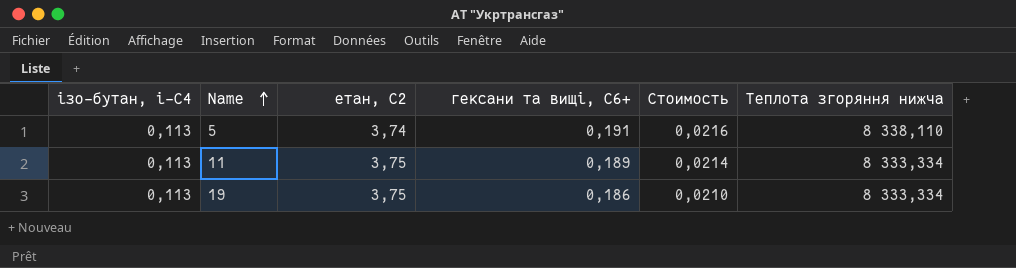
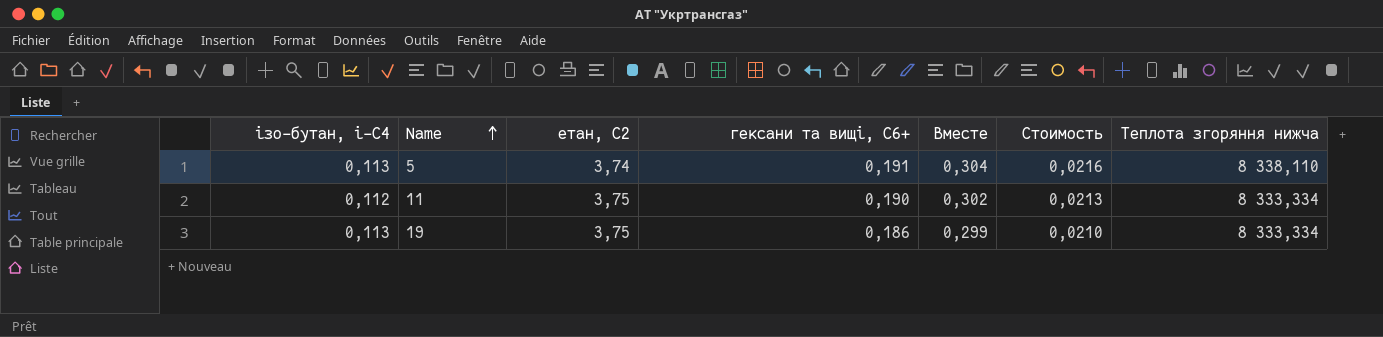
column Вместе | formula: none -> [ізо-бутан, і-С4] + [гексани та вищі, С6+]
11 | ізо-бутан, і-С4: 0,113 -> 0,112
11 | гексани та вищі, С6+: 0,189 -> 0,190
11 | Стоимость: 0,0214 -> 0,0213

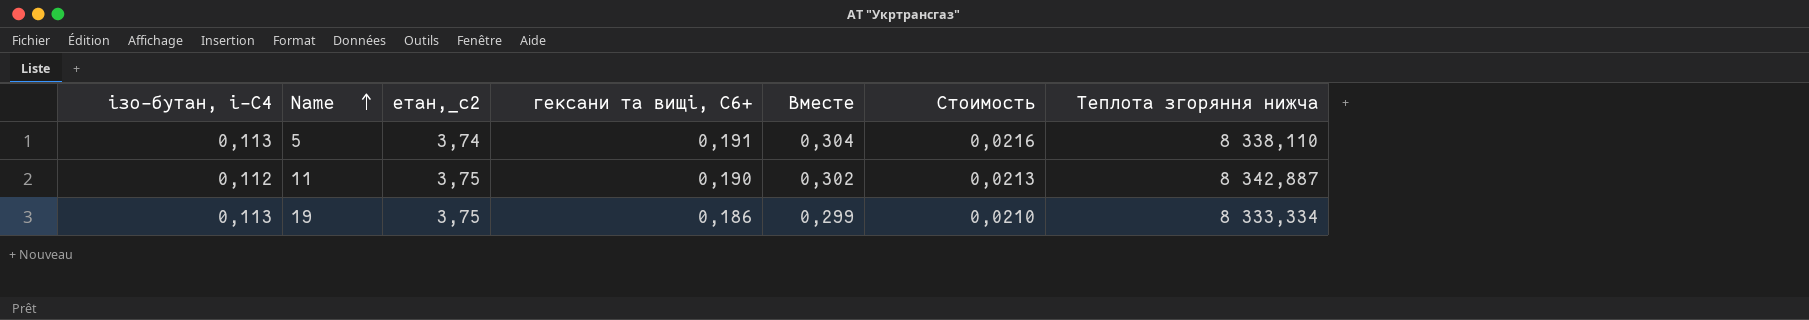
column name: етан, С2 -> етан,_с2
11 | Теплота згоряння нижча: 8 333,334 -> 8 342,887

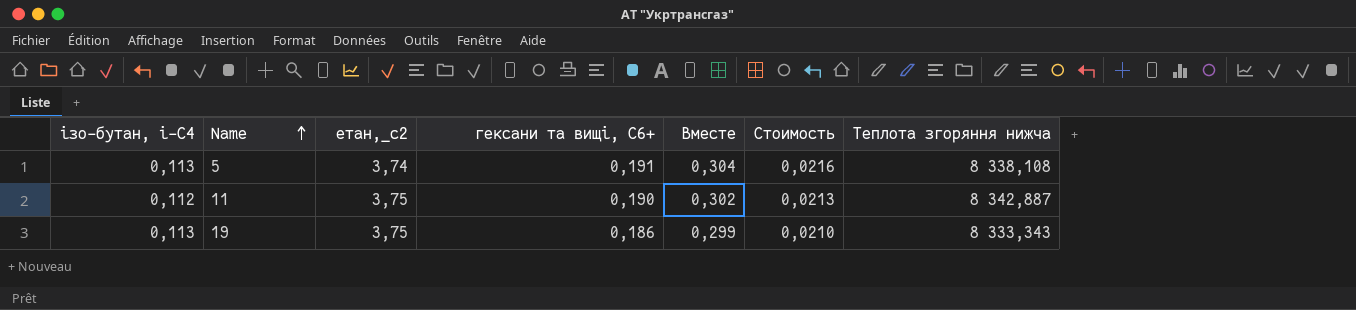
5 | Теплота згоряння нижча: 8 338,110 -> 8 338,108
19 | Теплота згоряння нижча: 8 333,334 -> 8 333,343

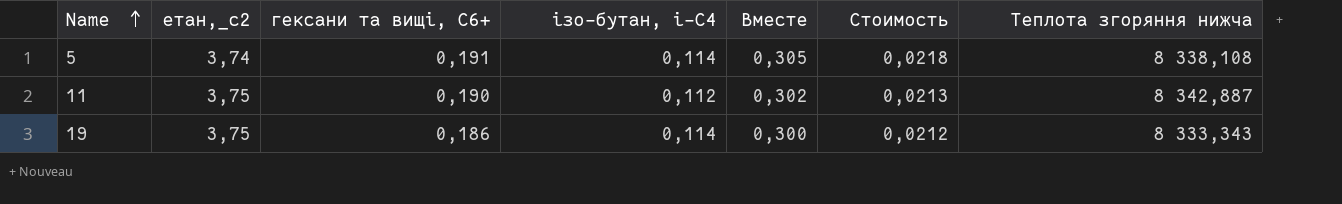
column ізо-бутан, і-С4 | position: 1 -> 4
5 | ізо-бутан, і-С4: 0,113 -> 0,114
5 | Вместе: 0,304 -> 0,305
5 | Стоимость: 0,0216 -> 0,0218
19 | ізо-бутан, і-С4: 0,113 -> 0,114
19 | Вместе: 0,299 -> 0,300
19 | Стоимость: 0,0210 -> 0,0212

